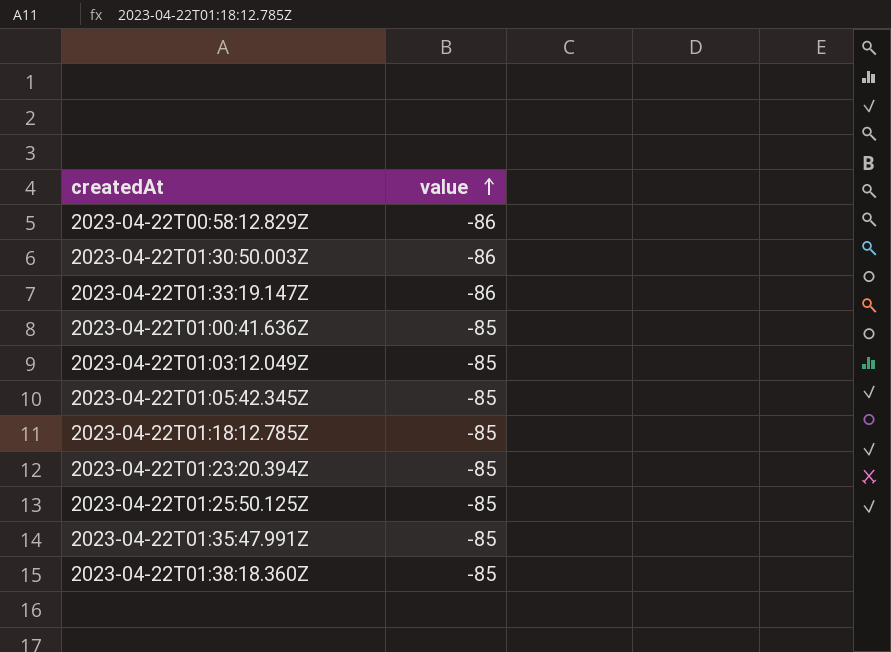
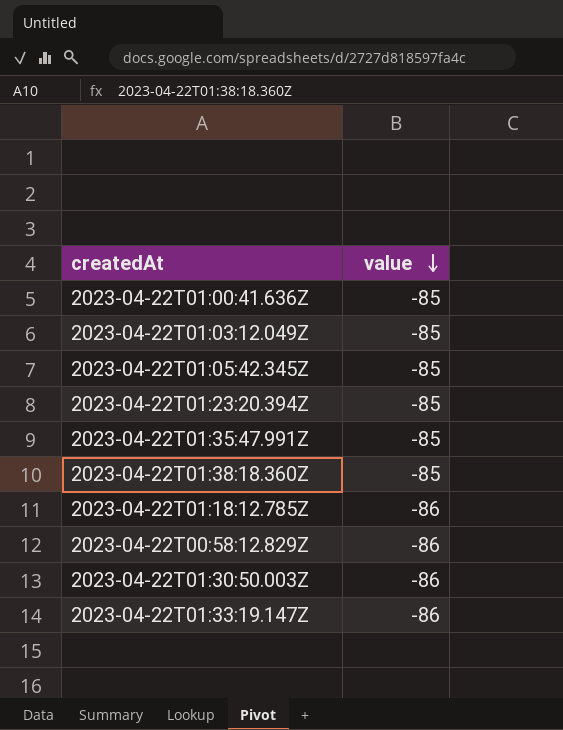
row order: value ascending -> value descending
row 2023-04-22T01:25:50.125Z: -85 -> none
2023-04-22T01:18:12.785Z | value: -85 -> -86

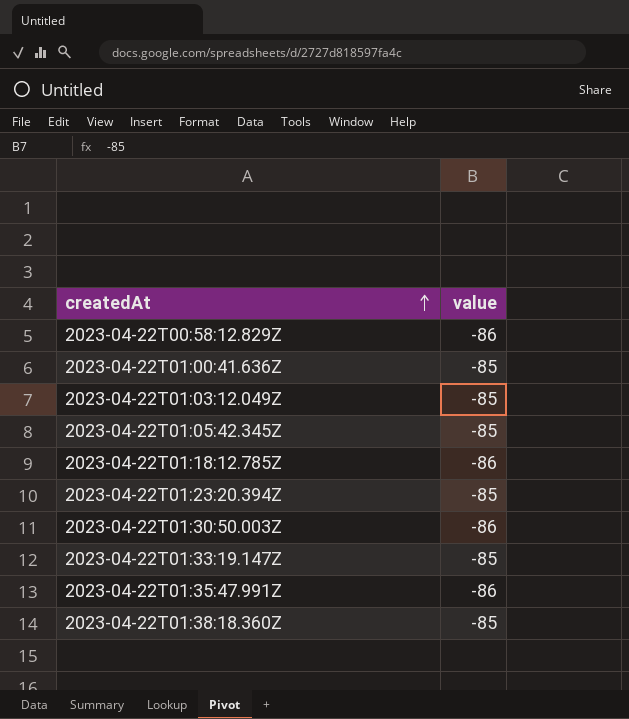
row order: value descending -> createdAt ascending
2023-04-22T01:33:19.147Z | value: -86 -> -85
2023-04-22T01:35:47.991Z | value: -85 -> -86

